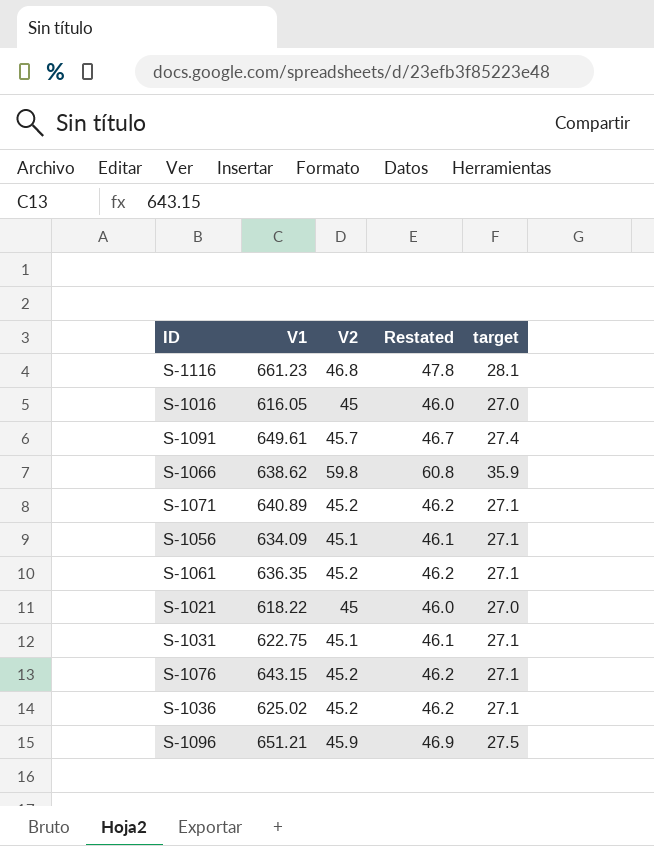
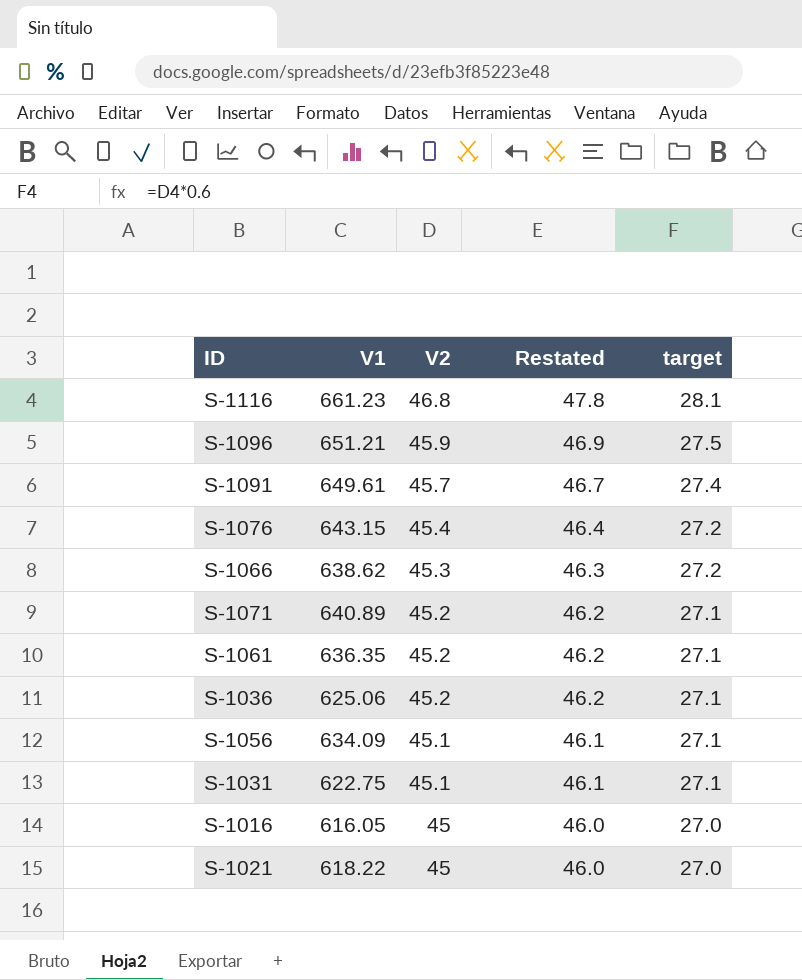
row order: none -> V2 descending
S-1076 | V2: 45.2 -> 45.4
S-1076 | Restated: 46.2 -> 46.4
S-1076 | target: 27.1 -> 27.2
S-1066 | V2: 59.8 -> 45.3
S-1066 | Restated: 60.8 -> 46.3
S-1066 | target: 35.9 -> 27.2
S-1036 | V1: 625.02 -> 625.06

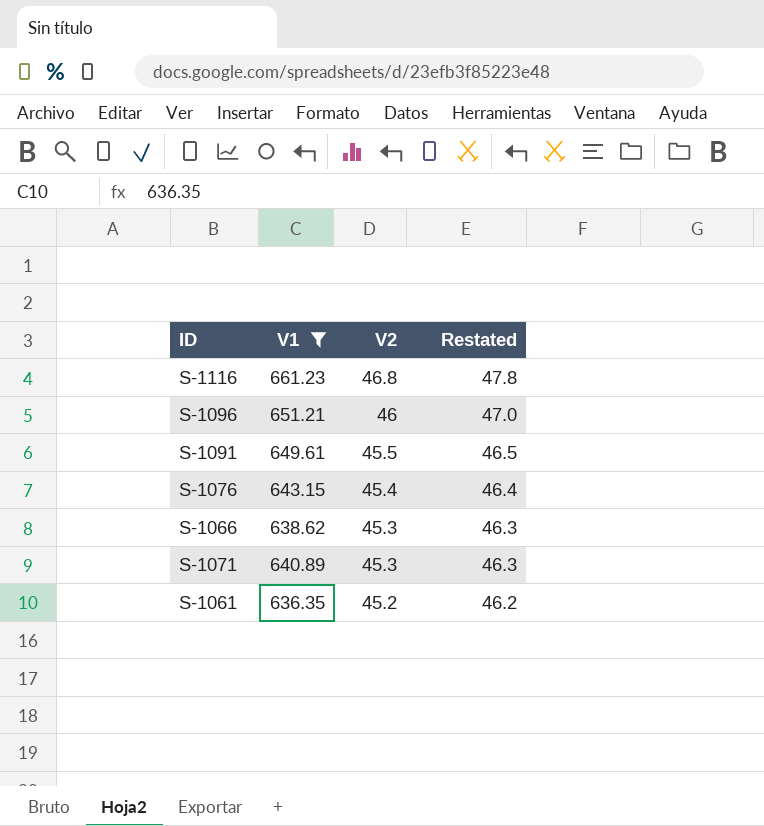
filter: none -> V1 >= 636.35
column target | formula: [V2] * 0.6 -> none
S-1096 | V2: 45.9 -> 46
S-1096 | Restated: 46.9 -> 47.0
S-1091 | V2: 45.7 -> 45.5
S-1091 | Restated: 46.7 -> 46.5
S-1071 | V2: 45.2 -> 45.3
S-1071 | Restated: 46.2 -> 46.3

